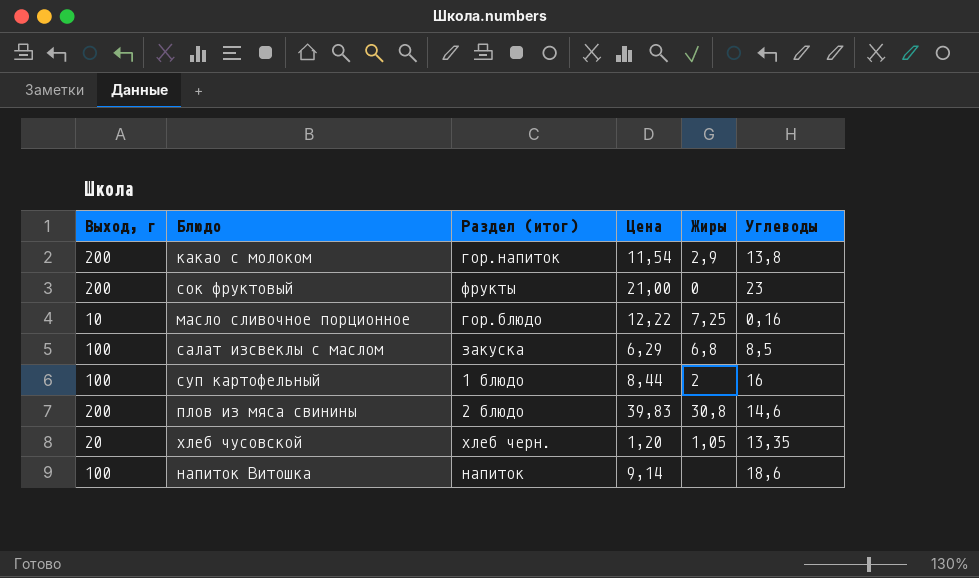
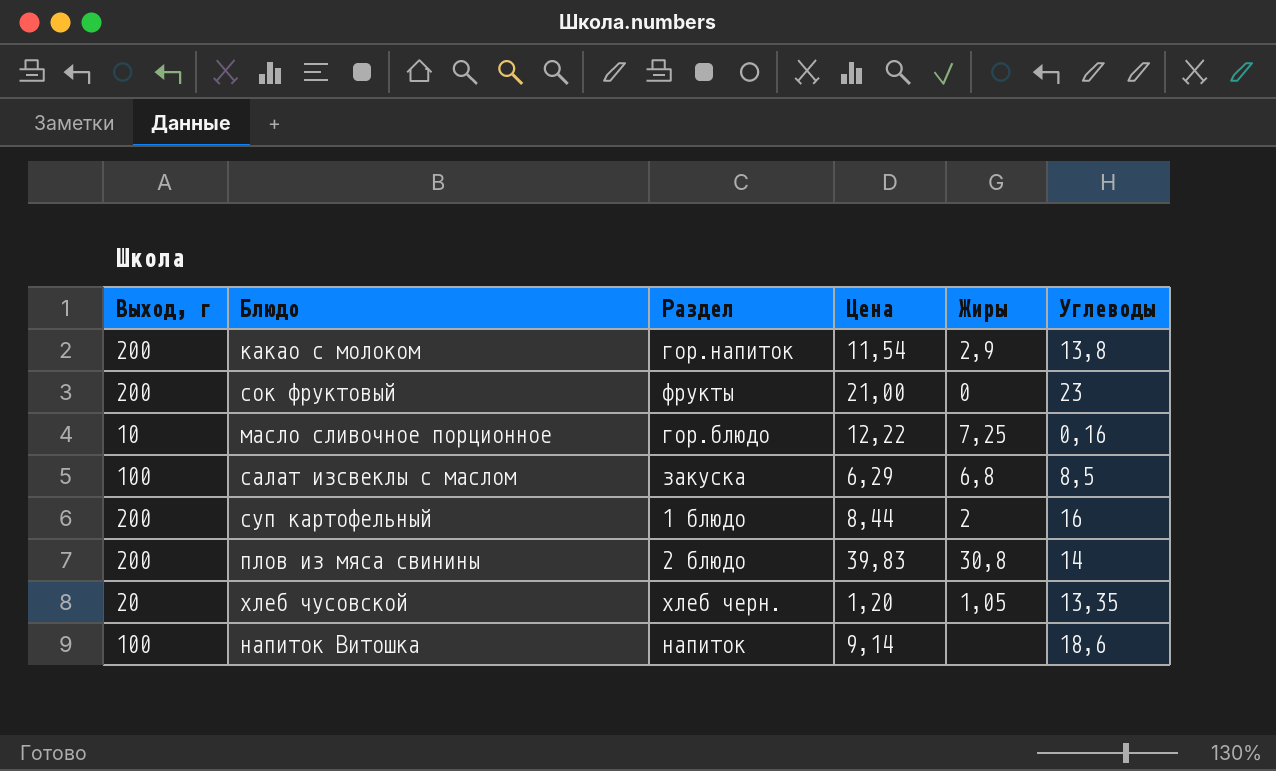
column name: Раздел (итог) -> Раздел
суп картофельный | Выход, г: 100 -> 200
плов из мяса свинины | Углеводы: 14,6 -> 14

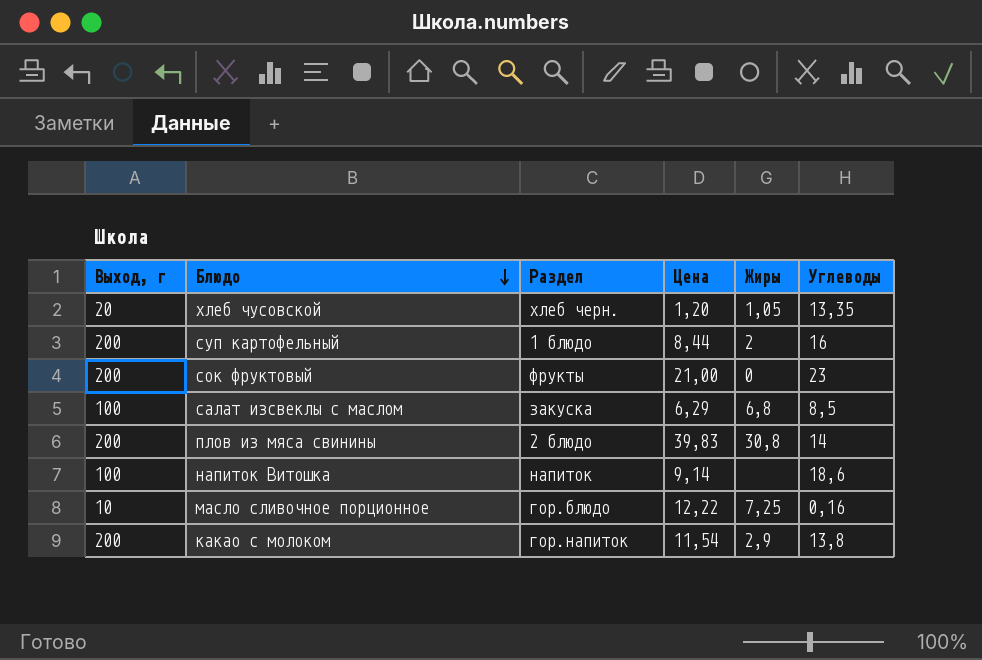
row order: none -> Блюдо descending

